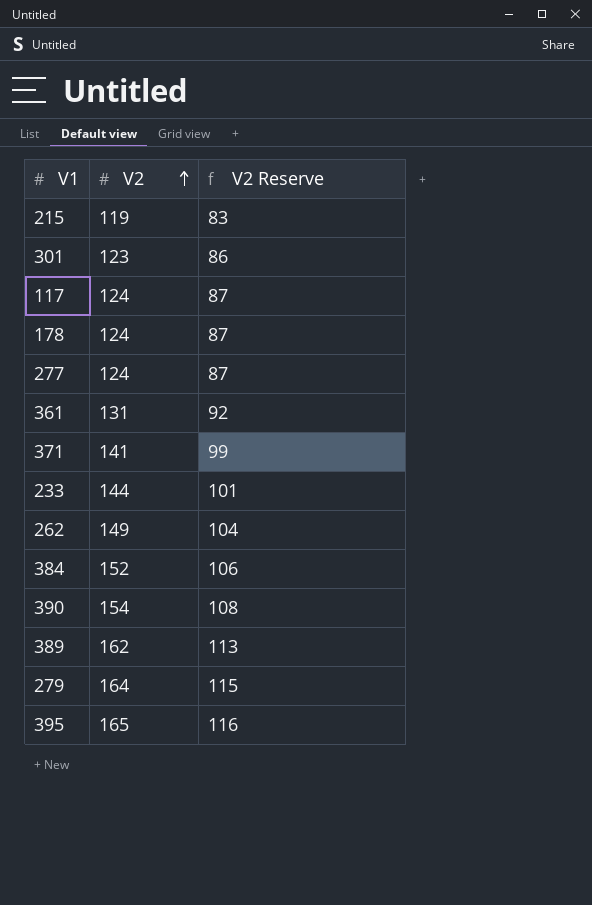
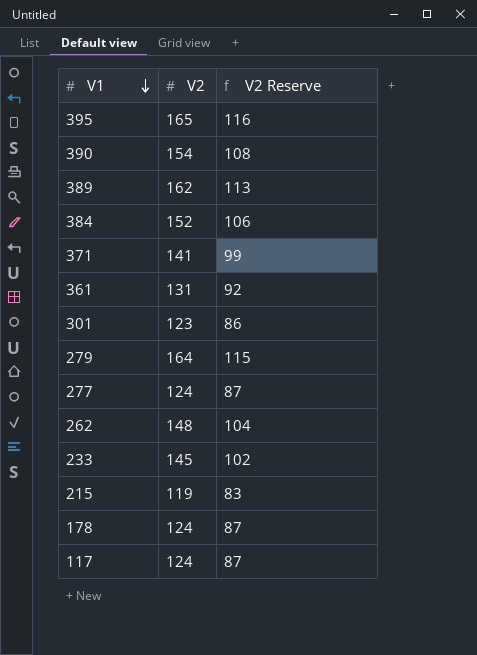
row order: V2 ascending -> V1 descending
262 | V2: 149 -> 148
233 | V2: 144 -> 145
233 | V2 Reserve: 101 -> 102

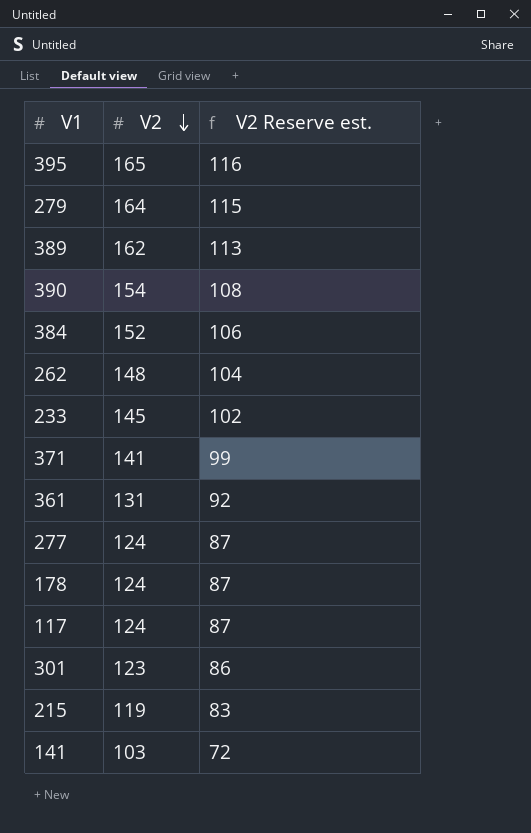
row order: V1 descending -> V2 descending
column name: V2 Reserve -> V2 Reserve est.
row 141: none -> 103 | 72

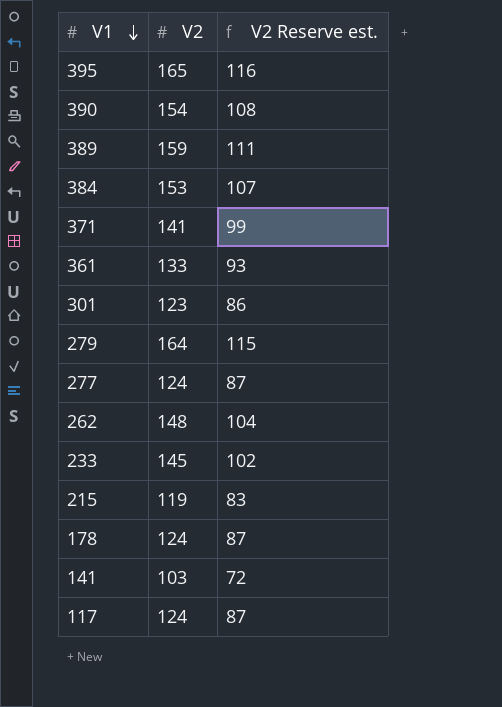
row order: V2 descending -> V1 descending
389 | V2: 162 -> 159
389 | V2 Reserve est.: 113 -> 111
384 | V2: 152 -> 153
384 | V2 Reserve est.: 106 -> 107
361 | V2: 131 -> 133
361 | V2 Reserve est.: 92 -> 93

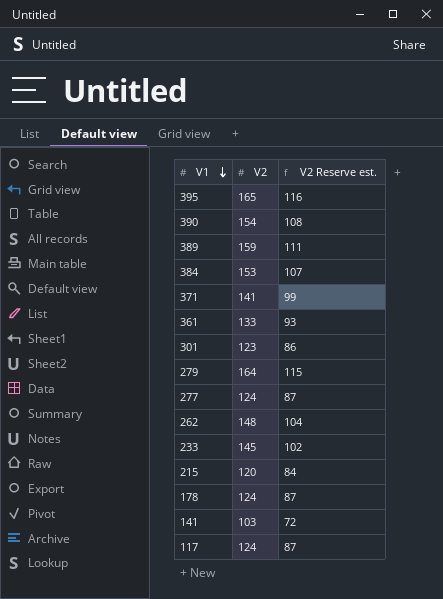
215 | V2: 119 -> 120
215 | V2 Reserve est.: 83 -> 84

